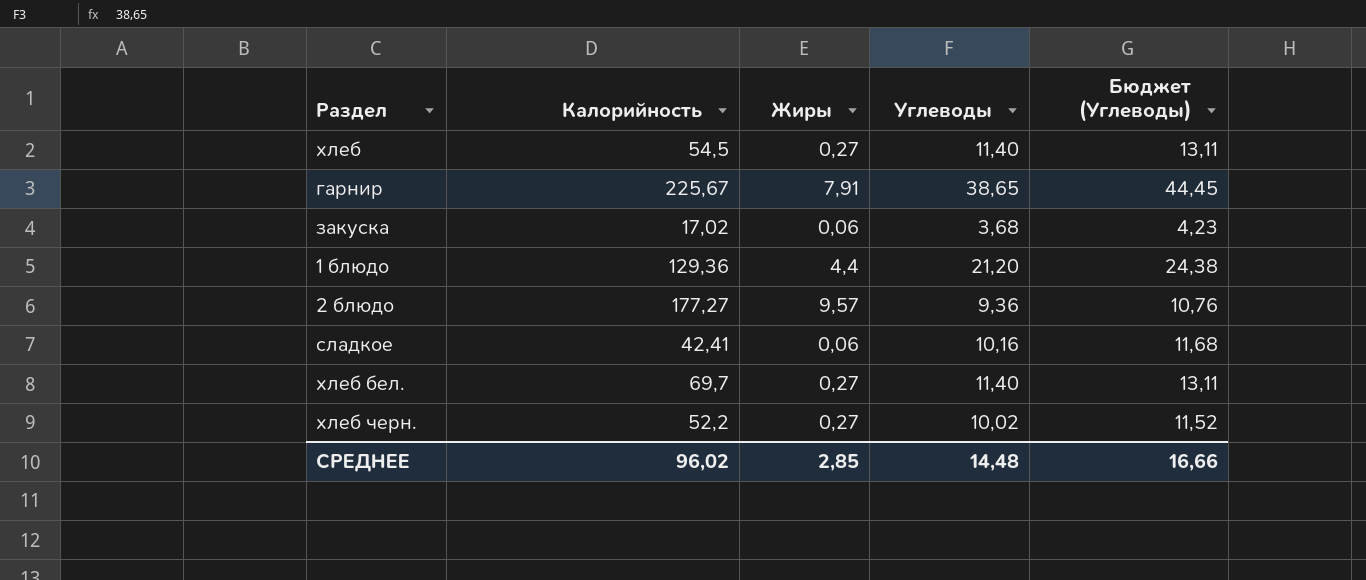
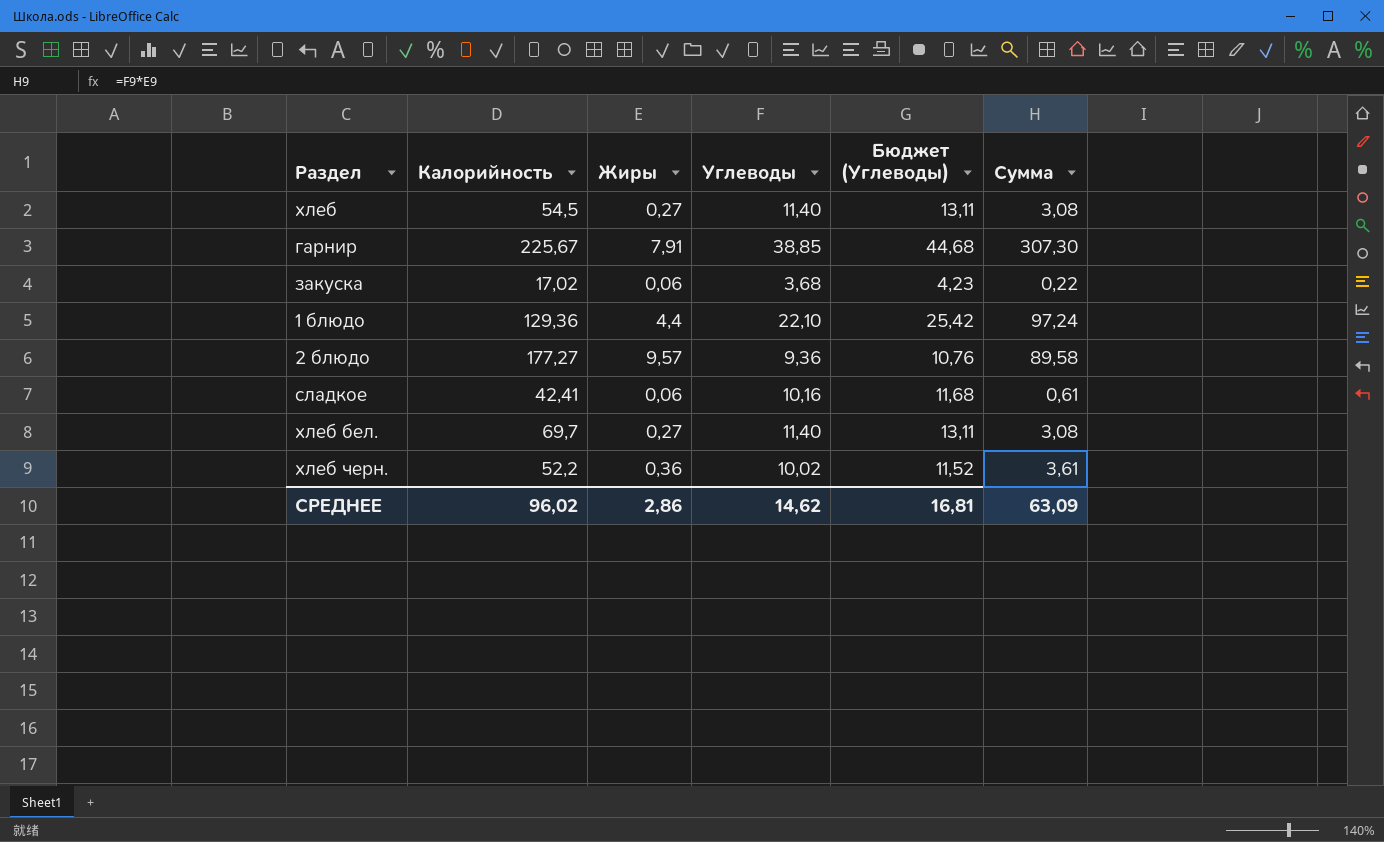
column Сумма | formula: none -> [Жиры] * [Углеводы]
гарнир | Углеводы: 38,65 -> 38,85
гарнир | Бюджет (Углеводы): 44,45 -> 44,68
1 блюдо | Углеводы: 21,20 -> 22,10
1 блюдо | Бюджет (Углеводы): 24,38 -> 25,42
хлеб черн. | Жиры: 0,27 -> 0,36
СРЕДНЕЕ | Жиры: 2,85 -> 2,86
СРЕДНЕЕ | Углеводы: 14,48 -> 14,62
СРЕДНЕЕ | Бюджет (Углеводы): 16,66 -> 16,81

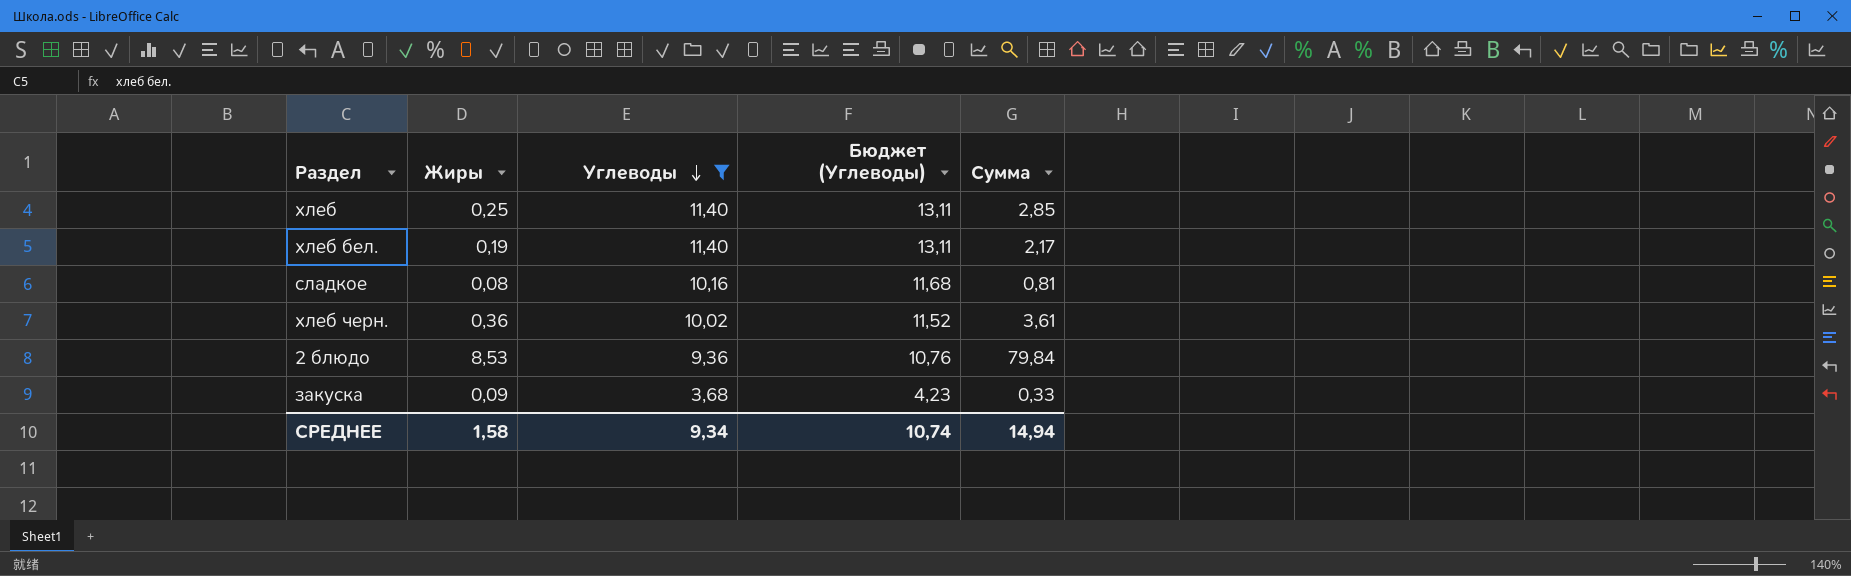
filter: none -> Углеводы <= 11,40
row order: none -> Углеводы descending
column Калорийность | position: 2 -> none
хлеб | Жиры: 0,27 -> 0,25
хлеб | Сумма: 3,08 -> 2,85
хлеб бел. | Жиры: 0,27 -> 0,19
хлеб бел. | Сумма: 3,08 -> 2,17
сладкое | Жиры: 0,06 -> 0,08
сладкое | Сумма: 0,61 -> 0,81
2 блюдо | Жиры: 9,57 -> 8,53
2 блюдо | Сумма: 89,58 -> 79,84
закуска | Жиры: 0,06 -> 0,09
закуска | Сумма: 0,22 -> 0,33
СРЕДНЕЕ | Жиры: 2,86 -> 1,58
СРЕДНЕЕ | Углеводы: 14,62 -> 9,34
СРЕДНЕЕ | Бюджет (Углеводы): 16,81 -> 10,74
СРЕДНЕЕ | Сумма: 63,09 -> 14,94

